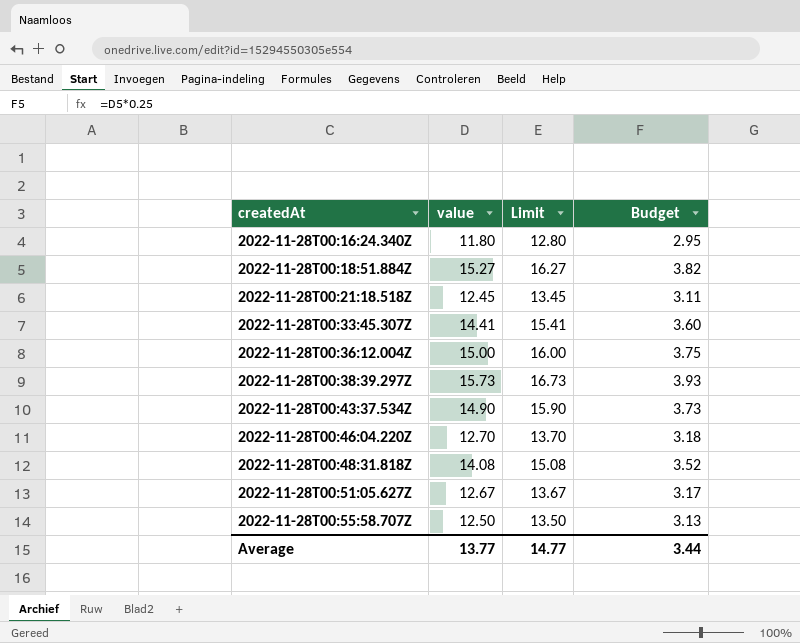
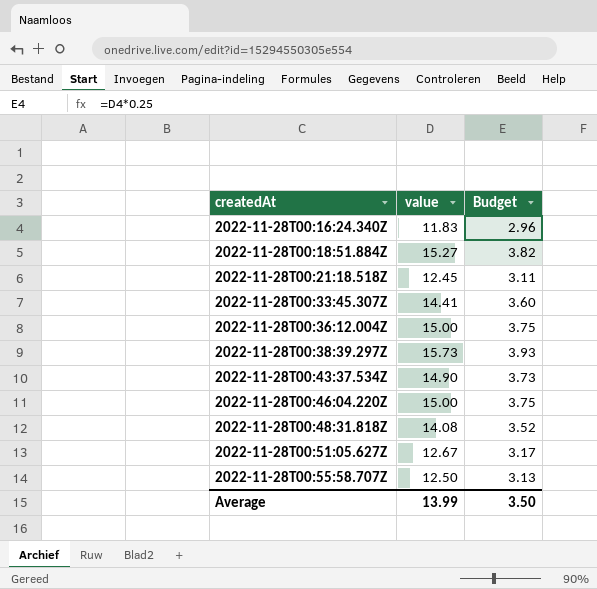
column Limit | formula: [value] + 1 -> none
2022-11-28T00:16:24.340Z | value: 11.80 -> 11.83
2022-11-28T00:16:24.340Z | Budget: 2.95 -> 2.96
2022-11-28T00:46:04.220Z | value: 12.70 -> 15.00
2022-11-28T00:46:04.220Z | Budget: 3.18 -> 3.75
Average | value: 13.77 -> 13.99
Average | Budget: 3.44 -> 3.50

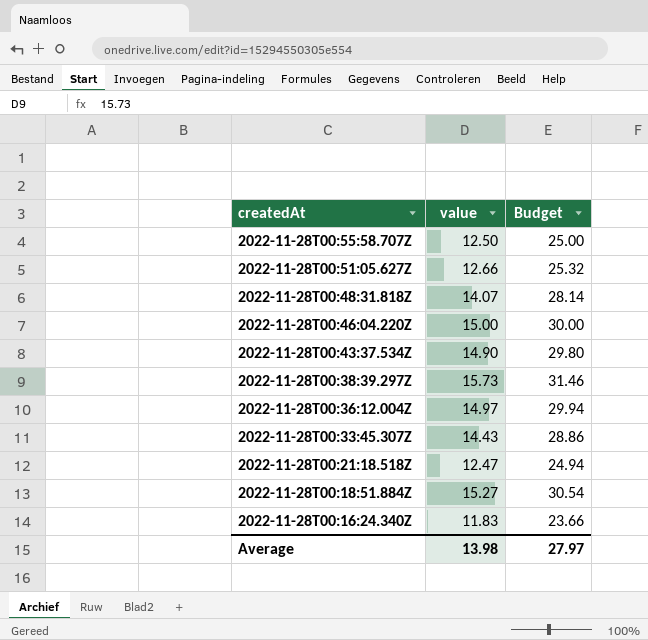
row order: createdAt ascending -> createdAt descending
column Budget | formula: [value] * 0.25 -> [value] * 2
2022-11-28T00:51:05.627Z | value: 12.67 -> 12.66
2022-11-28T00:48:31.818Z | value: 14.08 -> 14.07
2022-11-28T00:36:12.004Z | value: 15.00 -> 14.97
2022-11-28T00:33:45.307Z | value: 14.41 -> 14.43
2022-11-28T00:21:18.518Z | value: 12.45 -> 12.47
Average | value: 13.99 -> 13.98
Average | Budget: 3.50 -> 27.97

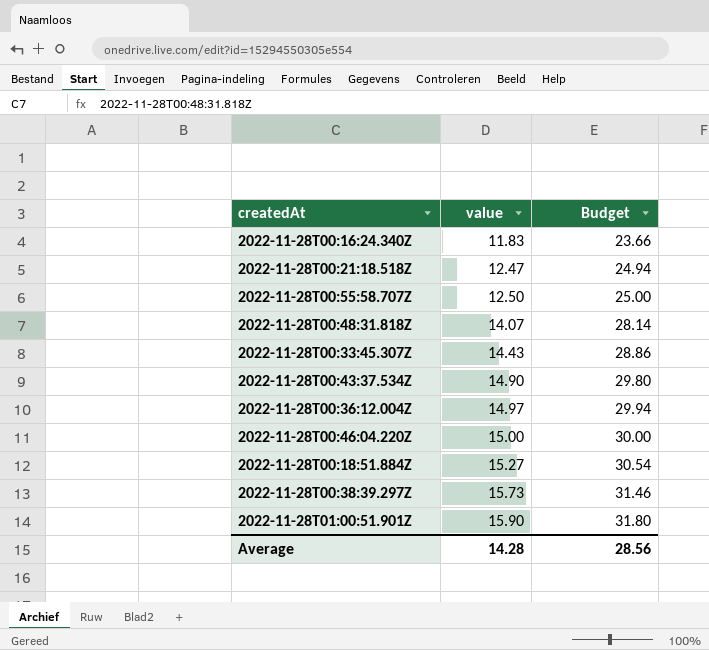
row order: createdAt descending -> value ascending
row 2022-11-28T00:51:05.627Z: 12.66 | 25.32 -> none
row 2022-11-28T01:00:51.901Z: none -> 15.90 | 31.80
Average | value: 13.98 -> 14.28
Average | Budget: 27.97 -> 28.56

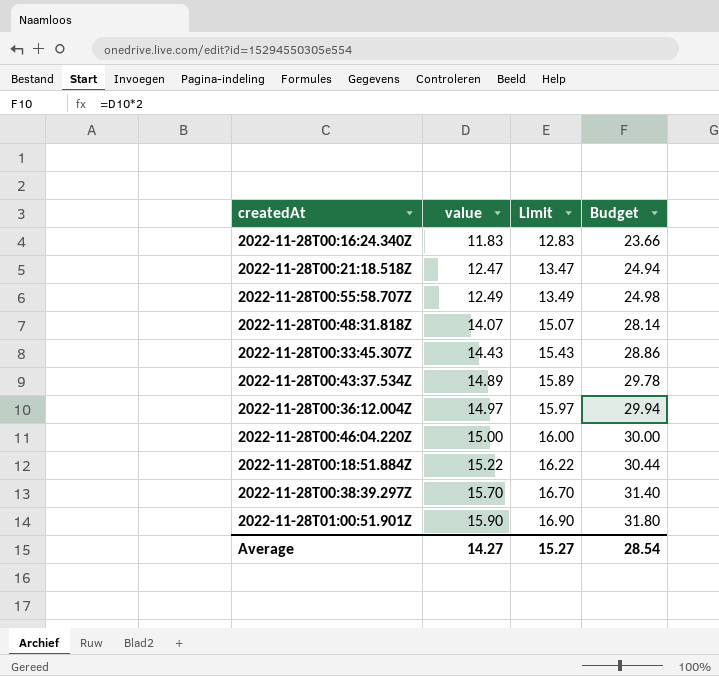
column Limit | formula: none -> [value] + 1
2022-11-28T00:55:58.707Z | value: 12.50 -> 12.49
2022-11-28T00:55:58.707Z | Budget: 25.00 -> 24.98
2022-11-28T00:43:37.534Z | value: 14.90 -> 14.89
2022-11-28T00:43:37.534Z | Budget: 29.80 -> 29.78
2022-11-28T00:18:51.884Z | value: 15.27 -> 15.22
2022-11-28T00:18:51.884Z | Budget: 30.54 -> 30.44
2022-11-28T00:38:39.297Z | value: 15.73 -> 15.70
2022-11-28T00:38:39.297Z | Budget: 31.46 -> 31.40
Average | value: 14.28 -> 14.27
Average | Budget: 28.56 -> 28.54

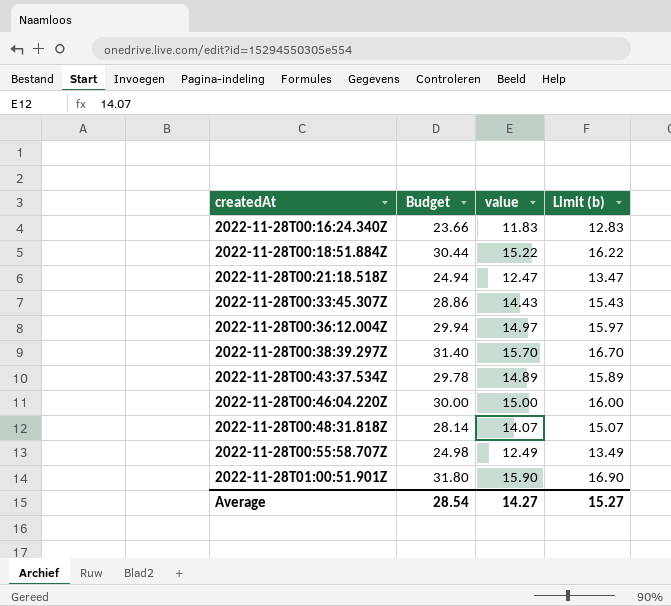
row order: value ascending -> createdAt ascending
column Budget | position: 4 -> 2
column name: Limit -> Limit (b)

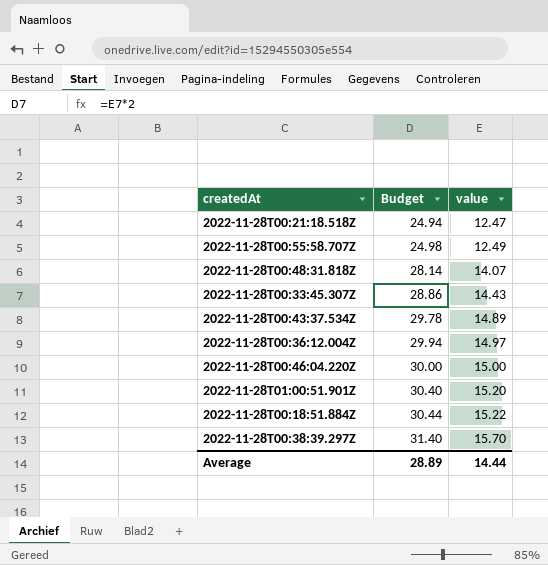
row order: createdAt ascending -> Budget ascending
column Limit (b) | formula: [value] + 1 -> none
row 2022-11-28T00:16:24.340Z: 23.66 | 11.83 | 12.83 -> none
2022-11-28T01:00:51.901Z | Budget: 31.80 -> 30.40
2022-11-28T01:00:51.901Z | value: 15.90 -> 15.20
Average | Budget: 28.54 -> 28.89
Average | value: 14.27 -> 14.44

